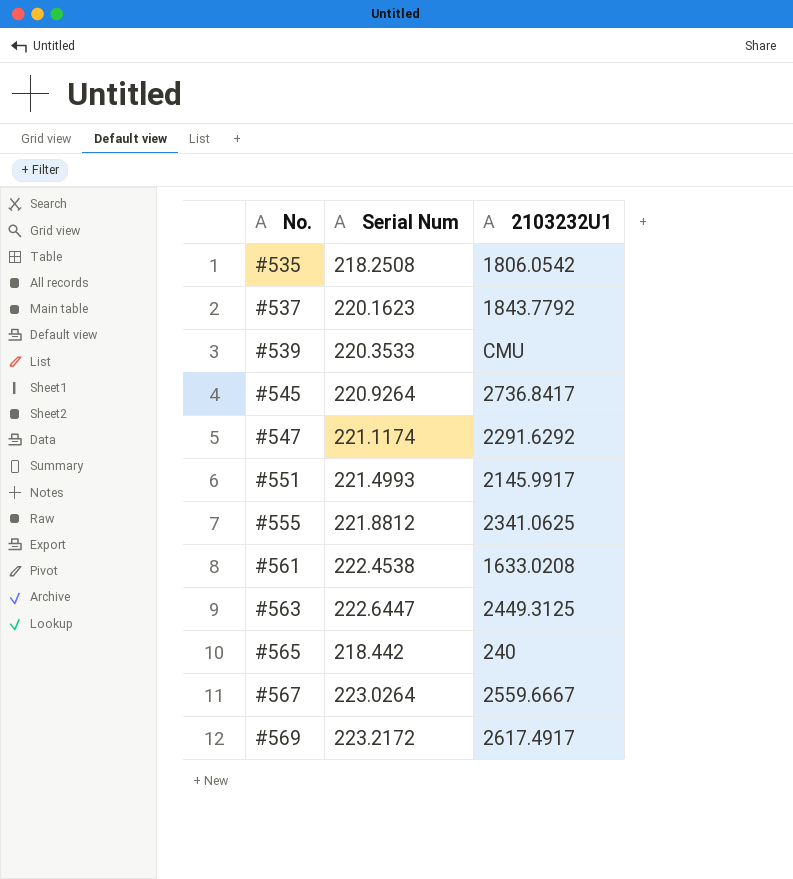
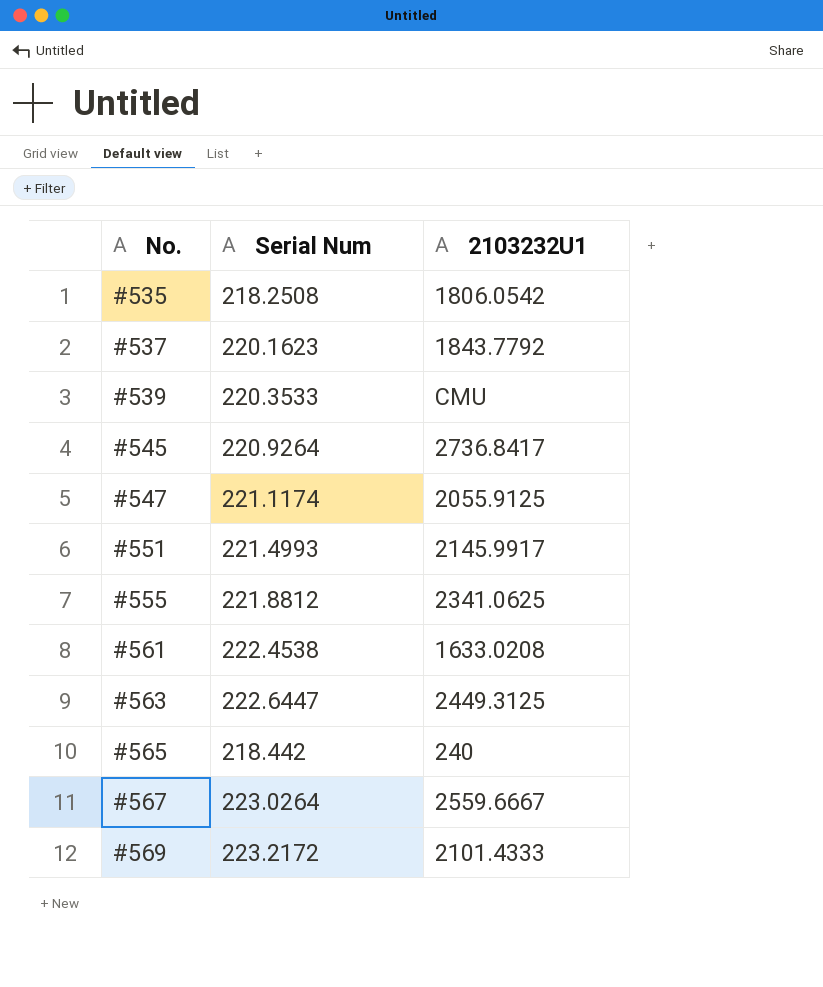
#547 | 2103232U1: 2291.6292 -> 2055.9125
#569 | 2103232U1: 2617.4917 -> 2101.4333

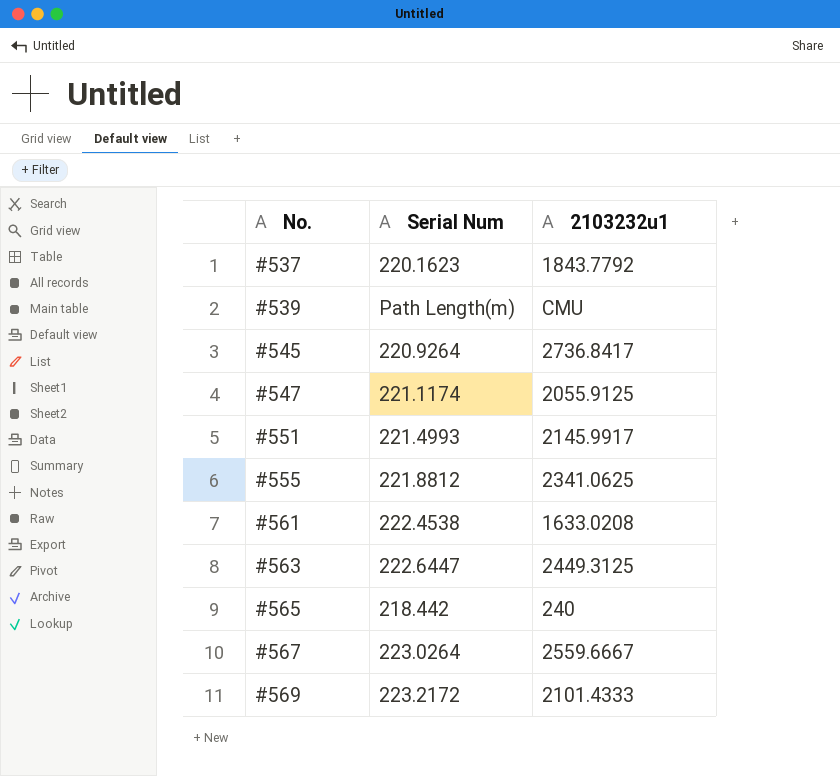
column name: 2103232U1 -> 2103232u1
row #535: 218.2508 | 1806.0542 -> none
#539 | Serial Num: 220.3533 -> Path Length(m)

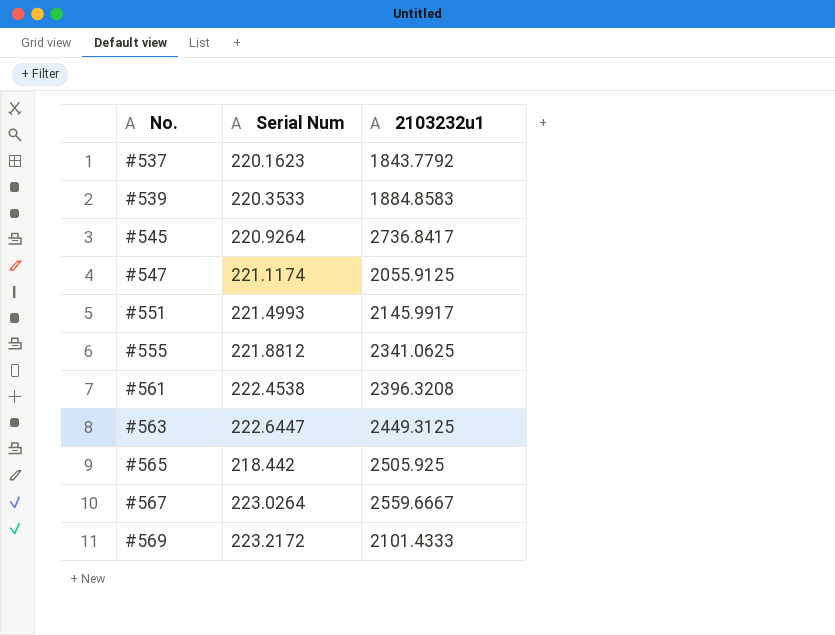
#539 | Serial Num: Path Length(m) -> 220.3533
#539 | 2103232u1: CMU -> 1884.8583
#561 | 2103232u1: 1633.0208 -> 2396.3208
#565 | 2103232u1: 240 -> 2505.925

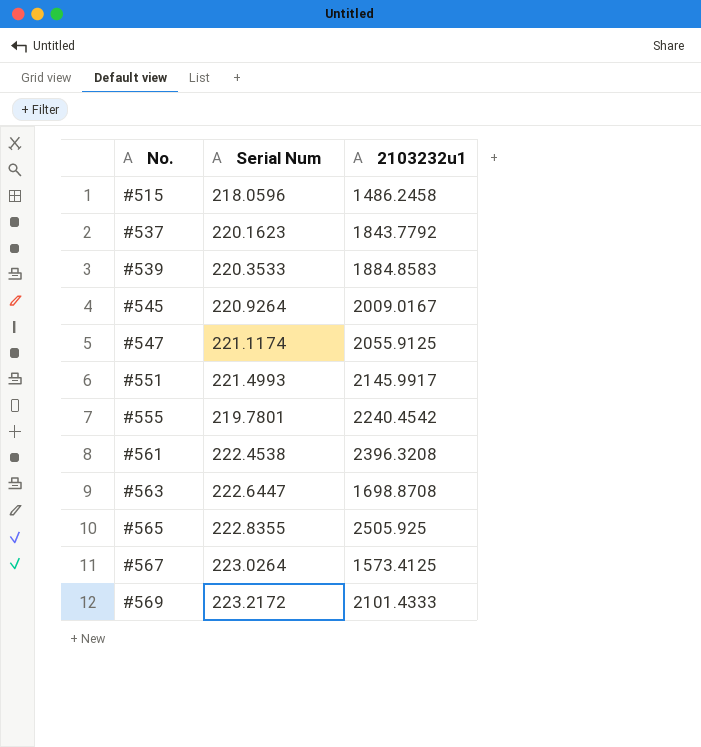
row #515: none -> 218.0596 | 1486.2458
#545 | 2103232u1: 2736.8417 -> 2009.0167
#555 | Serial Num: 221.8812 -> 219.7801
#555 | 2103232u1: 2341.0625 -> 2240.4542
#563 | 2103232u1: 2449.3125 -> 1698.8708
#565 | Serial Num: 218.442 -> 222.8355
#567 | 2103232u1: 2559.6667 -> 1573.4125

